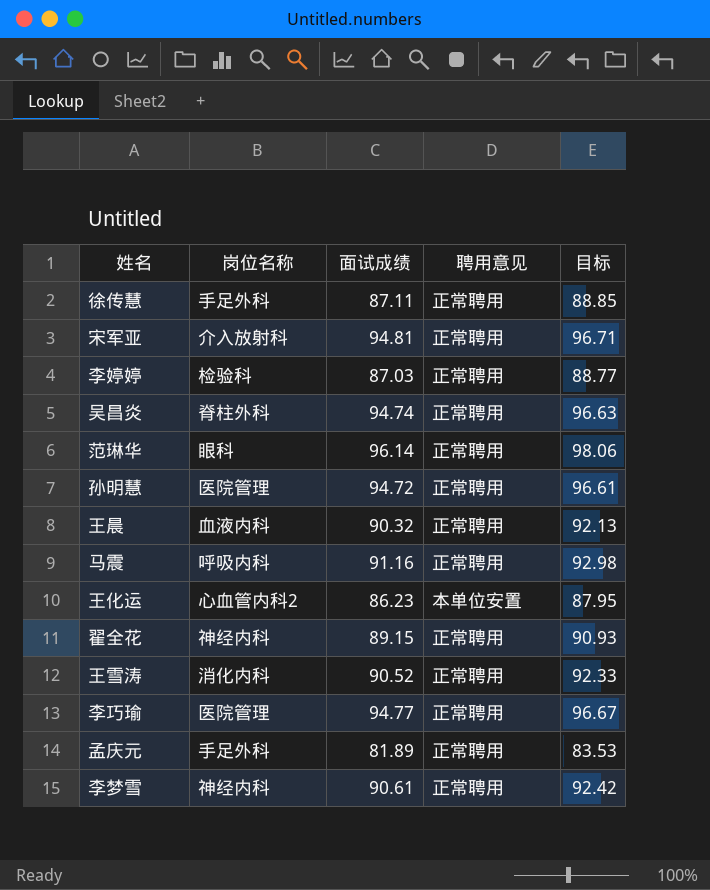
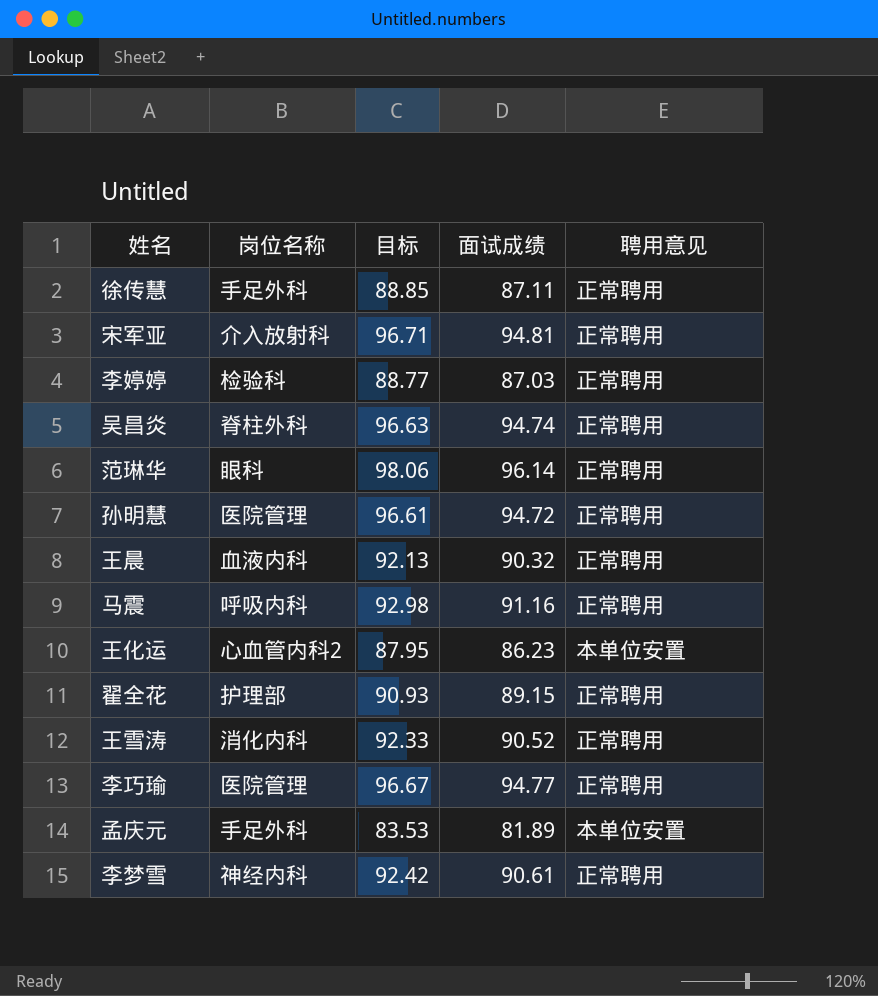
column 目标 | position: 5 -> 3
翟全花 | 岗位名称: 神经内科 -> 护理部
孟庆元 | 聘用意见: 正常聘用 -> 本单位安置

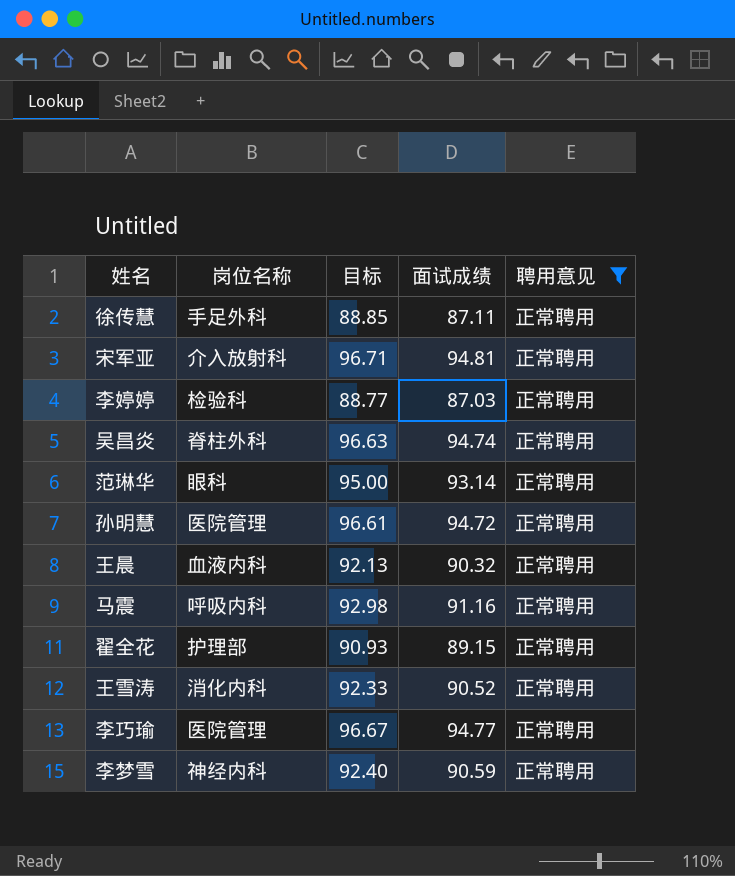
filter: none -> 聘用意见 = 正常聘用
范琳华 | 目标: 98.06 -> 95.00
范琳华 | 面试成绩: 96.14 -> 93.14
李梦雪 | 目标: 92.42 -> 92.40
李梦雪 | 面试成绩: 90.61 -> 90.59

